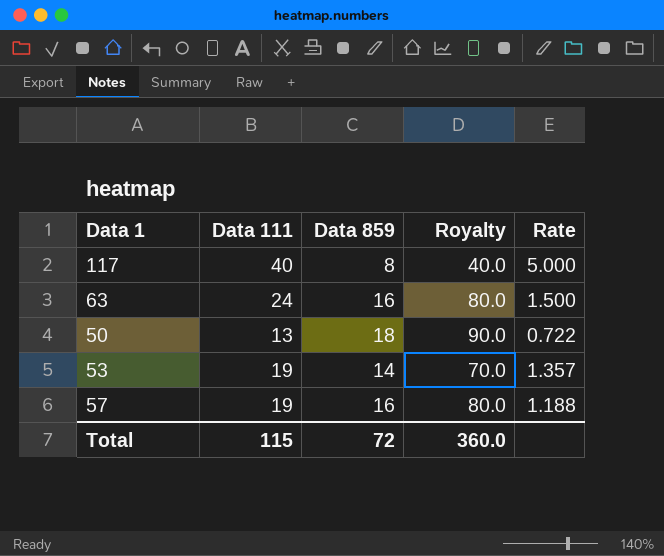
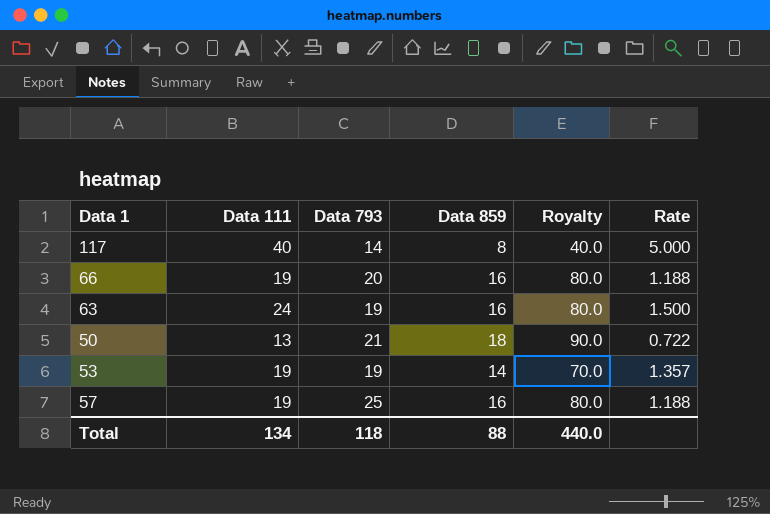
column Data 793 | position: none -> 3
row 66: none -> 19 | 20 | 16 | 80.0 | 1.188
Total | Data 111: 115 -> 134
Total | Data 859: 72 -> 88
Total | Royalty: 360.0 -> 440.0

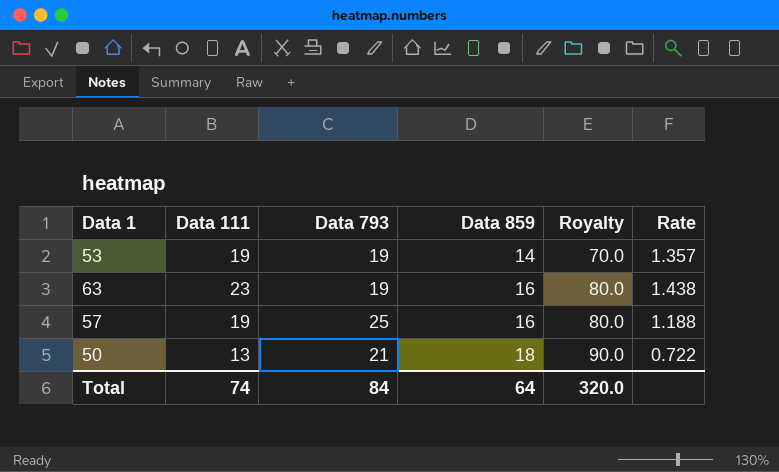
row order: none -> Data 859 ascending
row 117: 40 | 14 | 8 | 40.0 | 5.000 -> none
row 66: 19 | 20 | 16 | 80.0 | 1.188 -> none
63 | Data 111: 24 -> 23
63 | Rate: 1.500 -> 1.438
Total | Data 111: 134 -> 74
Total | Data 793: 118 -> 84
Total | Data 859: 88 -> 64
Total | Royalty: 440.0 -> 320.0

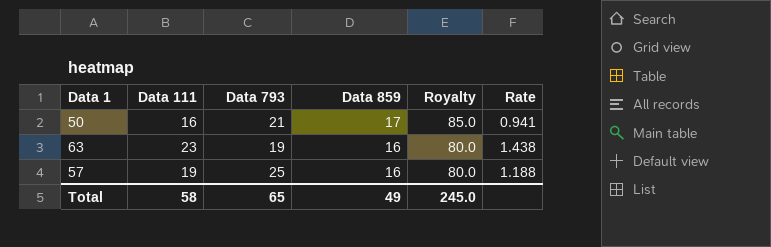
row order: Data 859 ascending -> Data 859 descending
row 53: 19 | 19 | 14 | 70.0 | 1.357 -> none
50 | Data 111: 13 -> 16
50 | Data 859: 18 -> 17
50 | Royalty: 90.0 -> 85.0
50 | Rate: 0.722 -> 0.941
Total | Data 111: 74 -> 58
Total | Data 793: 84 -> 65
Total | Data 859: 64 -> 49
Total | Royalty: 320.0 -> 245.0

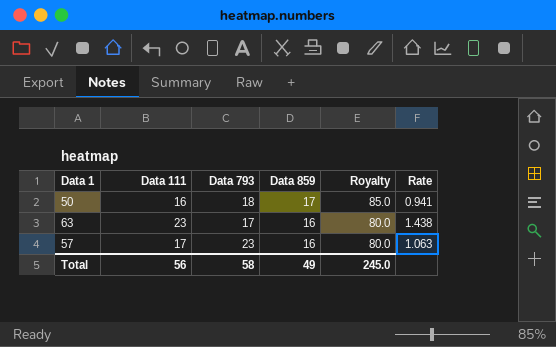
50 | Data 793: 21 -> 18
63 | Data 793: 19 -> 17
57 | Data 111: 19 -> 17
57 | Data 793: 25 -> 23
57 | Rate: 1.188 -> 1.063
Total | Data 111: 58 -> 56
Total | Data 793: 65 -> 58

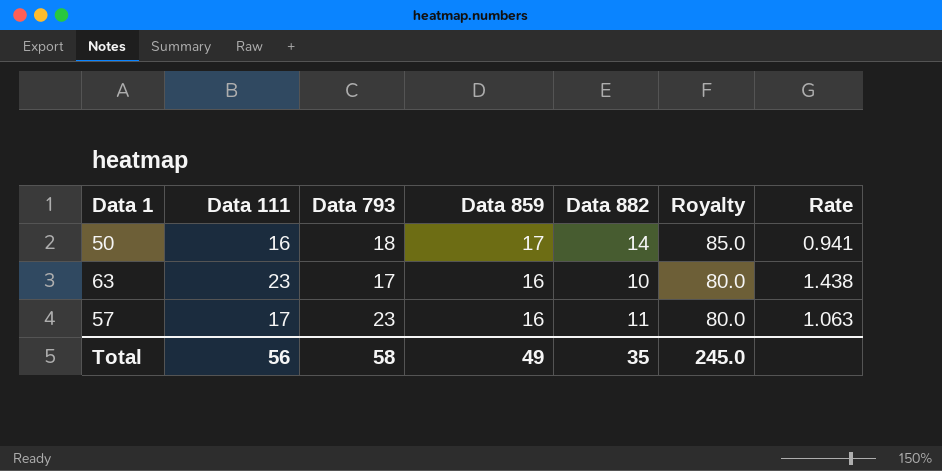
column Data 882 | position: none -> 5

